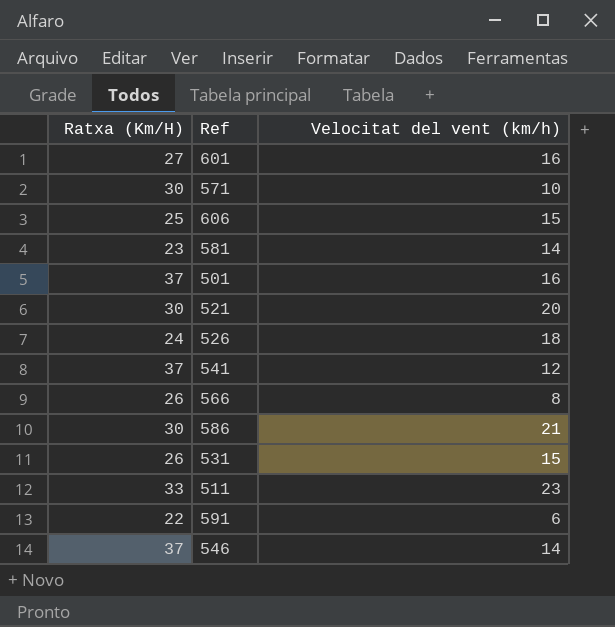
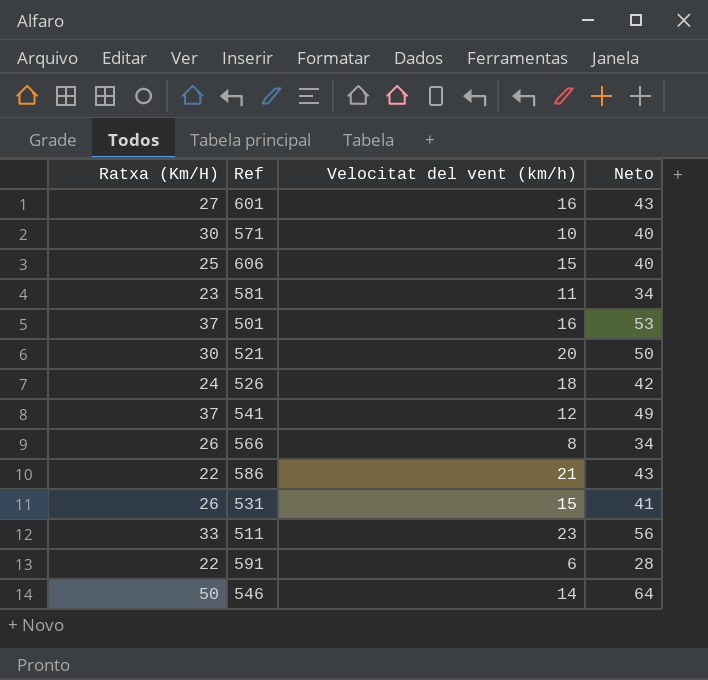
column Neto | formula: none -> [Ratxa (Km/H)] + [Velocitat del vent (km/h)]
581 | Velocitat del vent (km/h): 14 -> 11
586 | Ratxa (Km/H): 30 -> 22
546 | Ratxa (Km/H): 37 -> 50

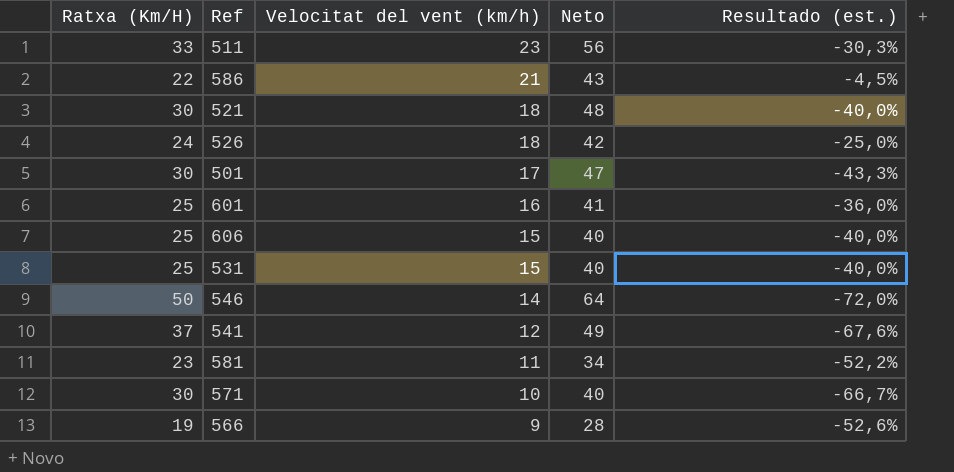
row order: none -> Velocitat del vent (km/h) descending
column Resultado (est.) | formula: none -> ([Velocitat del vent (km/h)] - [Ratxa (Km/H)]) / [Ratxa (Km/H)]
row 591: 22 | 6 | 28 -> none
521 | Velocitat del vent (km/h): 20 -> 18
521 | Neto: 50 -> 48
501 | Ratxa (Km/H): 37 -> 30
501 | Velocitat del vent (km/h): 16 -> 17
501 | Neto: 53 -> 47
601 | Ratxa (Km/H): 27 -> 25
601 | Neto: 43 -> 41
531 | Ratxa (Km/H): 26 -> 25
531 | Neto: 41 -> 40
566 | Ratxa (Km/H): 26 -> 19
566 | Velocitat del vent (km/h): 8 -> 9
566 | Neto: 34 -> 28

